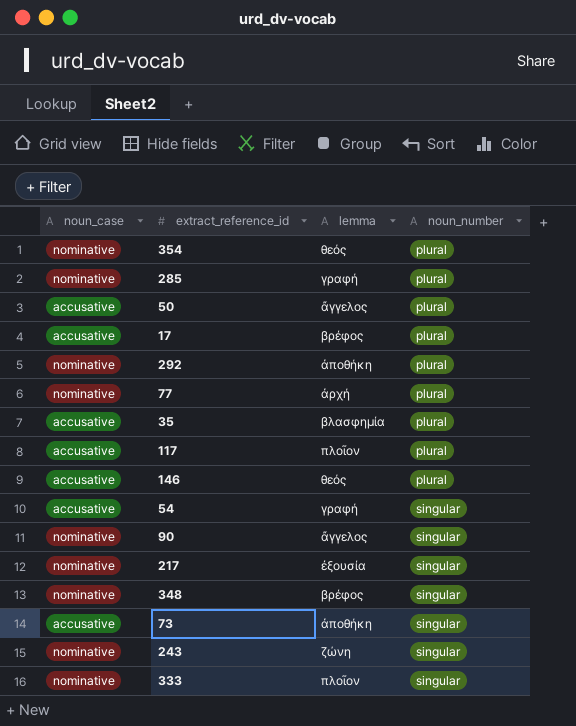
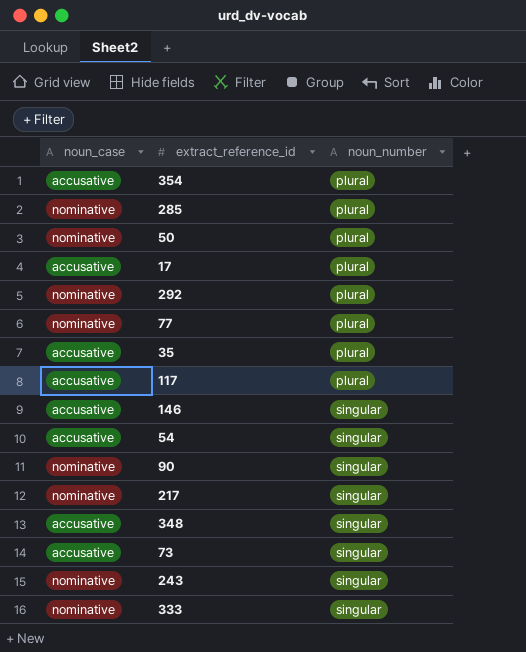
column lemma | position: 3 -> none
354 | noun_case: nominative -> accusative
50 | noun_case: accusative -> nominative
146 | noun_number: plural -> singular
348 | noun_case: nominative -> accusative

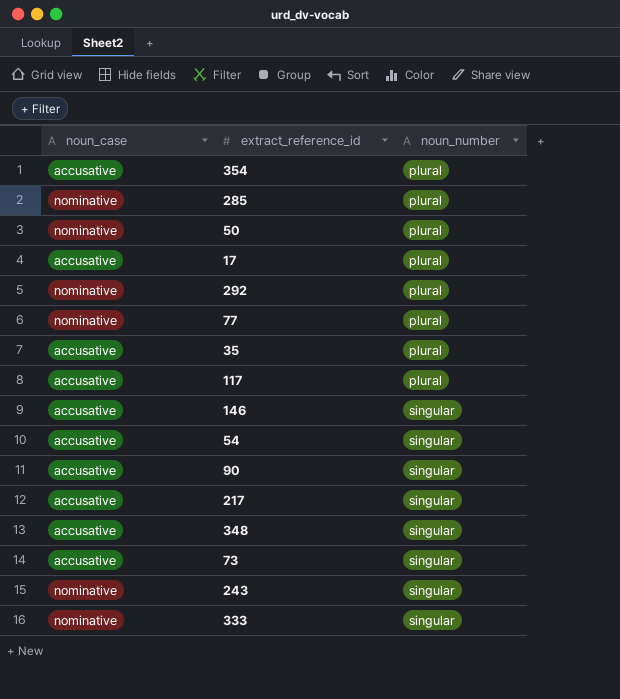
90 | noun_case: nominative -> accusative
217 | noun_case: nominative -> accusative

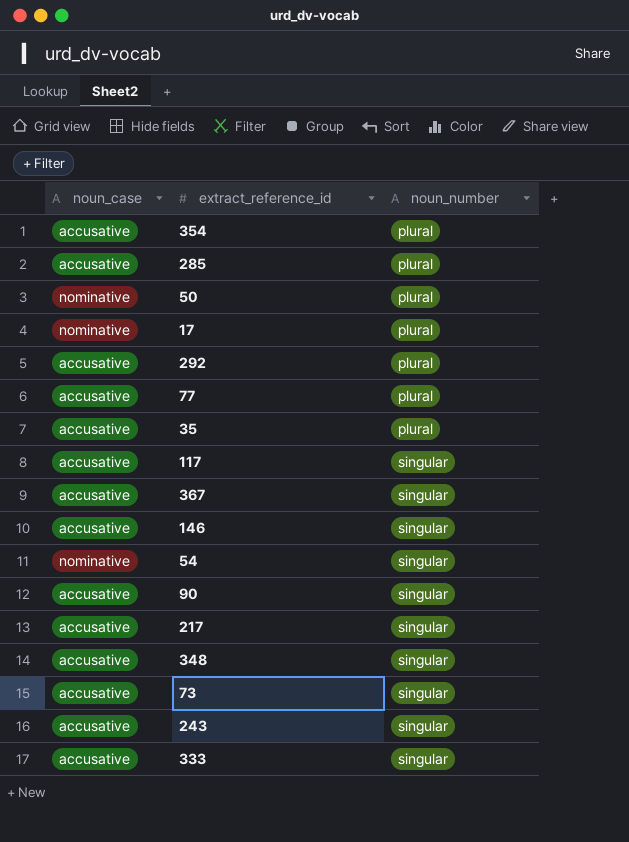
285 | noun_case: nominative -> accusative
17 | noun_case: accusative -> nominative
292 | noun_case: nominative -> accusative
77 | noun_case: nominative -> accusative
117 | noun_number: plural -> singular
row 367: none -> accusative | singular
54 | noun_case: accusative -> nominative
243 | noun_case: nominative -> accusative
333 | noun_case: nominative -> accusative

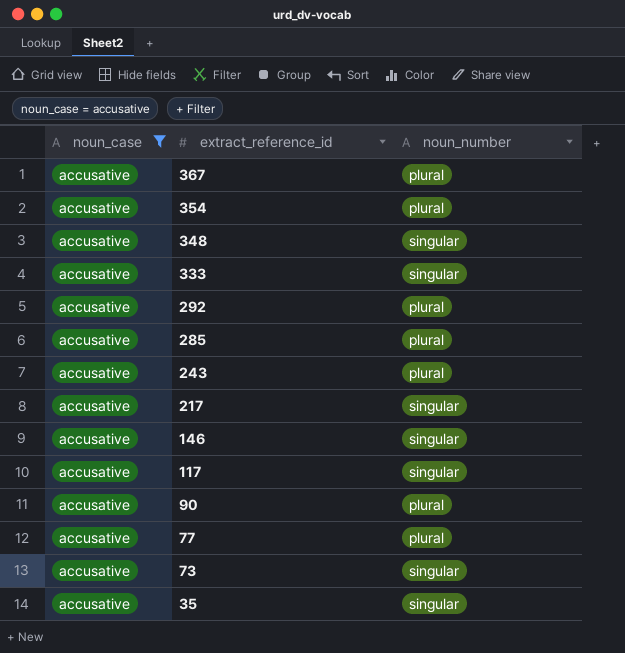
filter: none -> noun_case = accusative
row order: noun_number ascending -> extract_reference_id descending
367 | noun_number: singular -> plural
243 | noun_number: singular -> plural
90 | noun_number: singular -> plural
35 | noun_number: plural -> singular

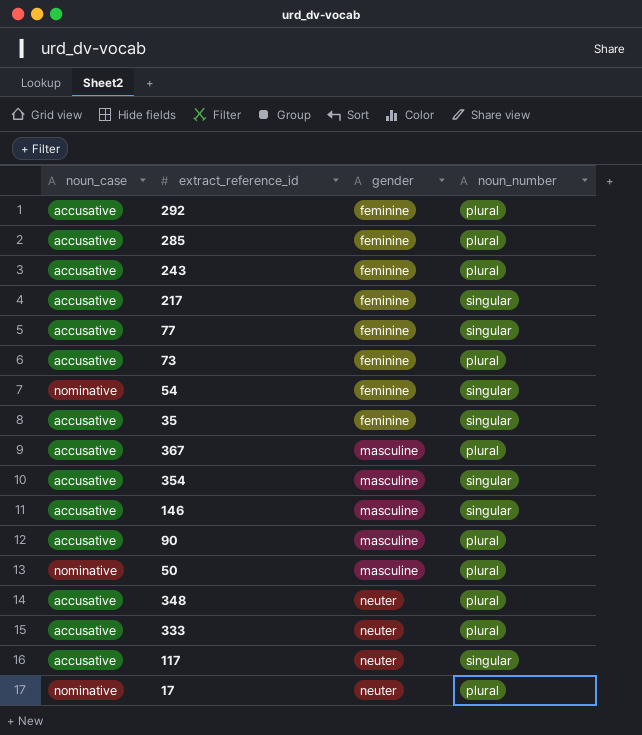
filter: noun_case = accusative -> none
row order: extract_reference_id descending -> gender ascending
column gender | position: none -> 3
77 | noun_number: plural -> singular
73 | noun_number: singular -> plural
354 | noun_number: plural -> singular
348 | noun_number: singular -> plural
333 | noun_number: singular -> plural

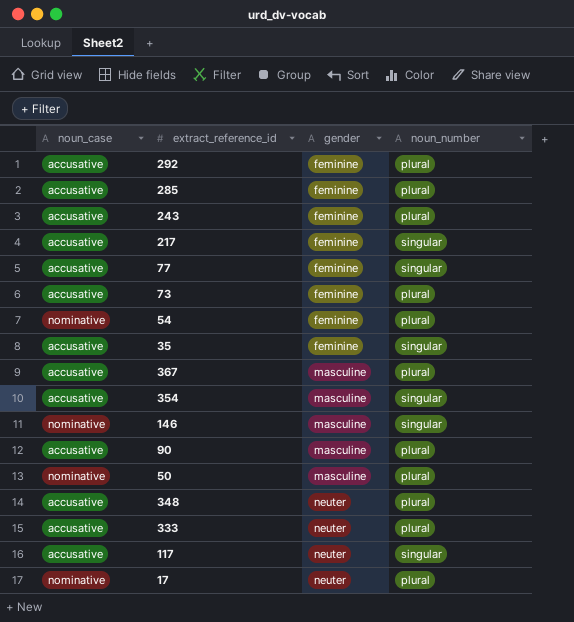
54 | noun_number: singular -> plural
146 | noun_case: accusative -> nominative

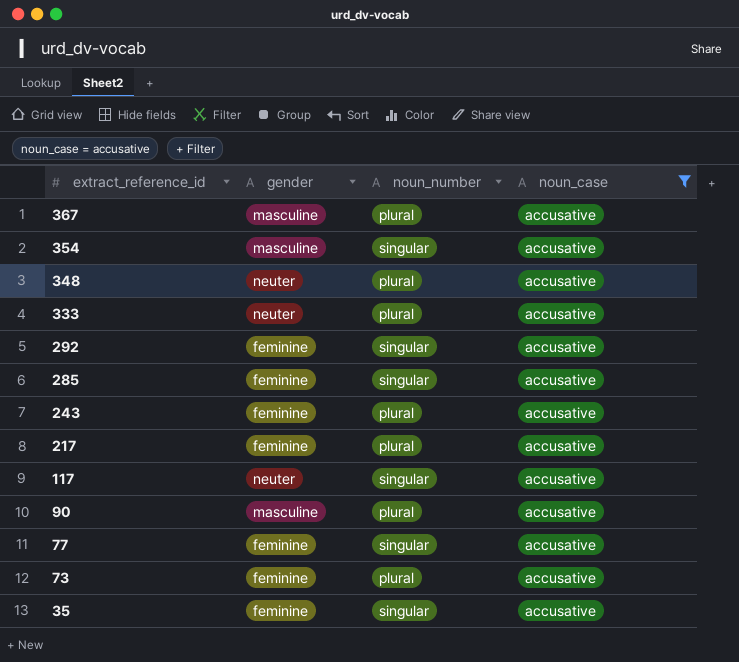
filter: none -> noun_case = accusative
row order: gender ascending -> extract_reference_id descending
column noun_case | position: 1 -> 4
292 | noun_number: plural -> singular
285 | noun_number: plural -> singular
217 | noun_number: singular -> plural

